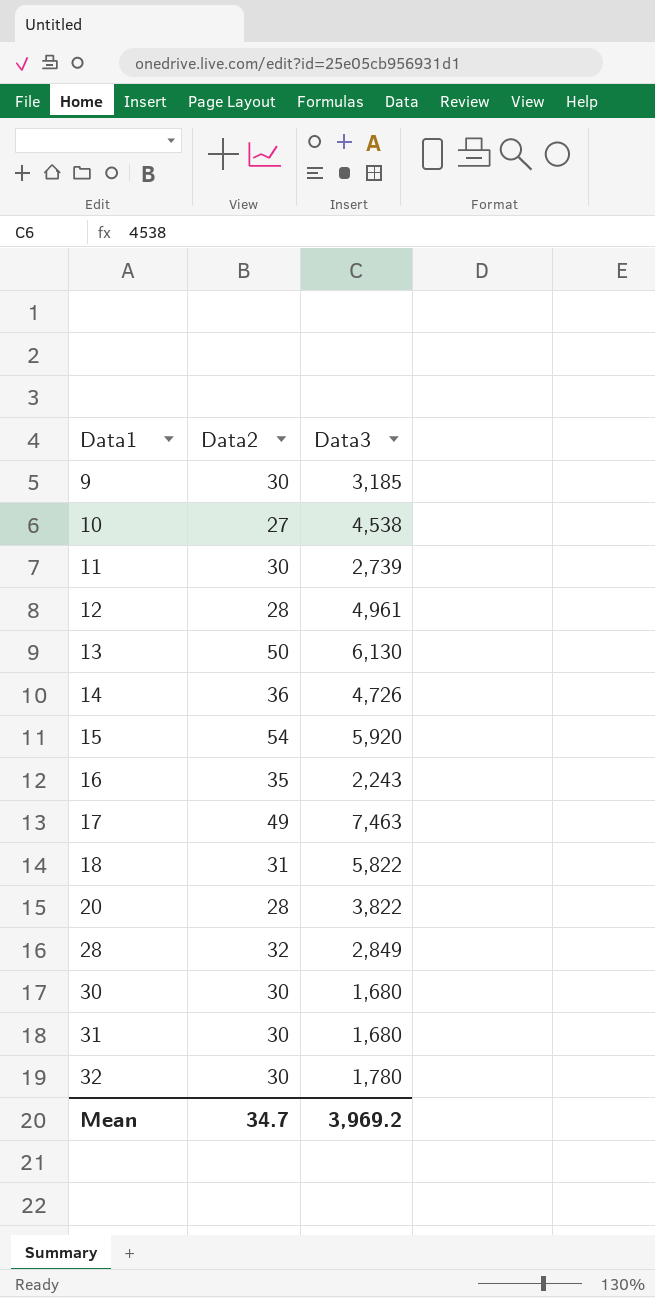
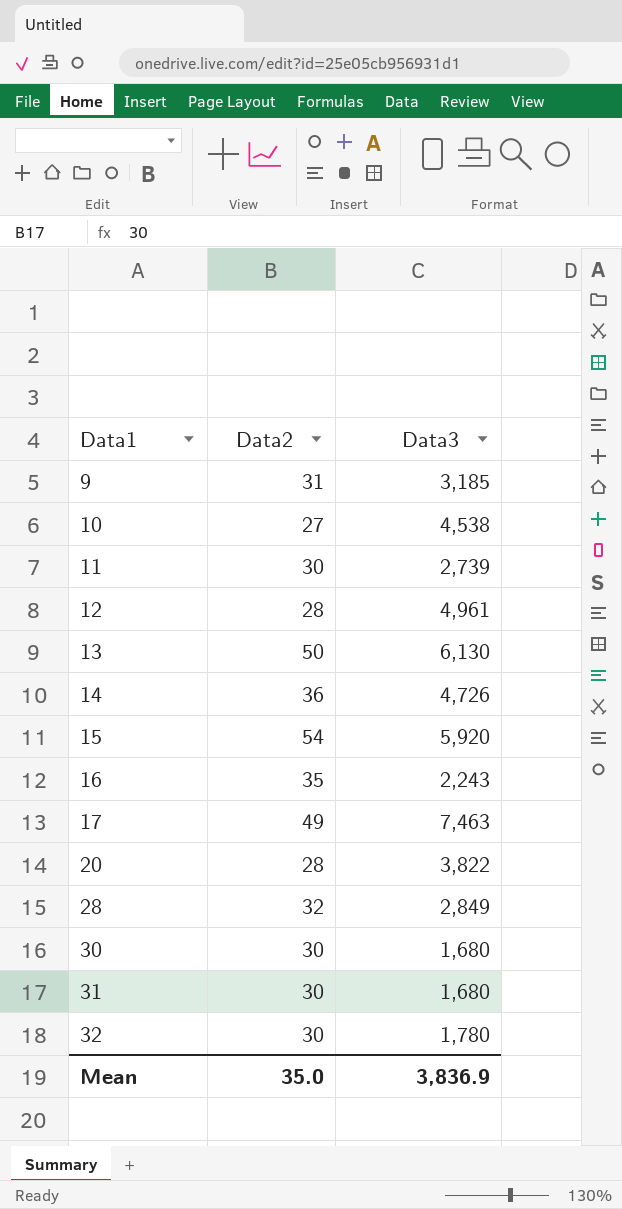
row 18: 31 | 5,822 -> none
9 | Data2: 30 -> 31
Mean | Data2: 34.7 -> 35.0
Mean | Data3: 3,969.2 -> 3,836.9

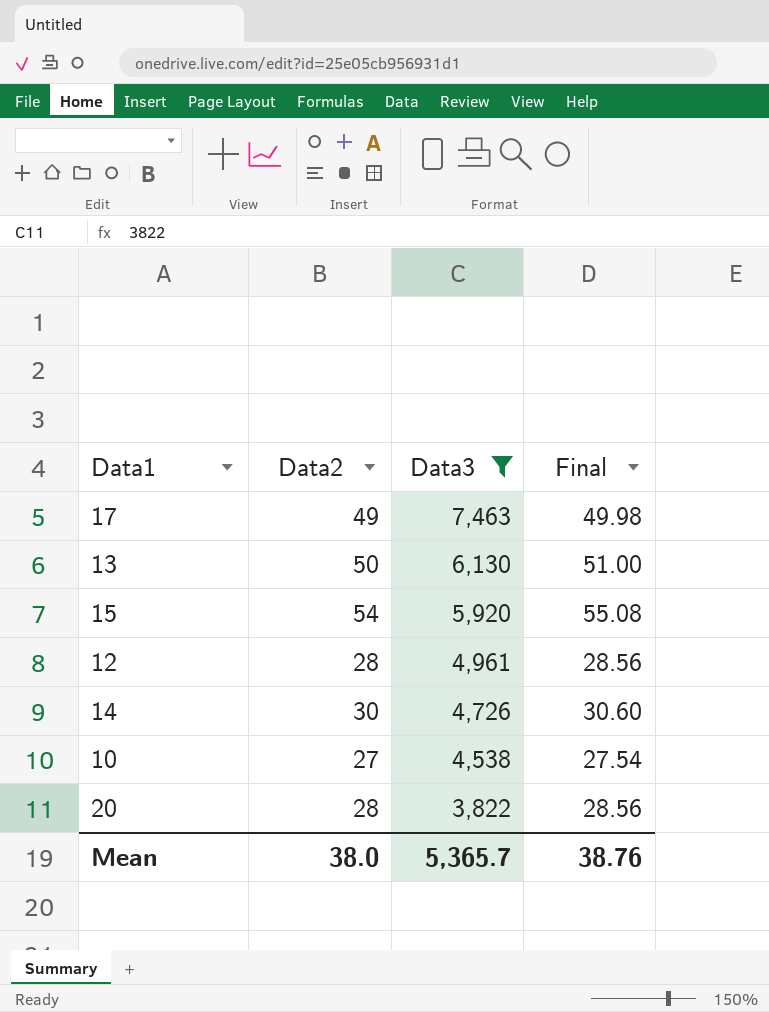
filter: none -> Data3 >= 3,822
row order: Data1 ascending -> Data3 descending
column Final | formula: none -> [Data2] * 1.02
14 | Data2: 36 -> 30
Mean | Data2: 35.0 -> 38.0
Mean | Data3: 3,836.9 -> 5,365.7

